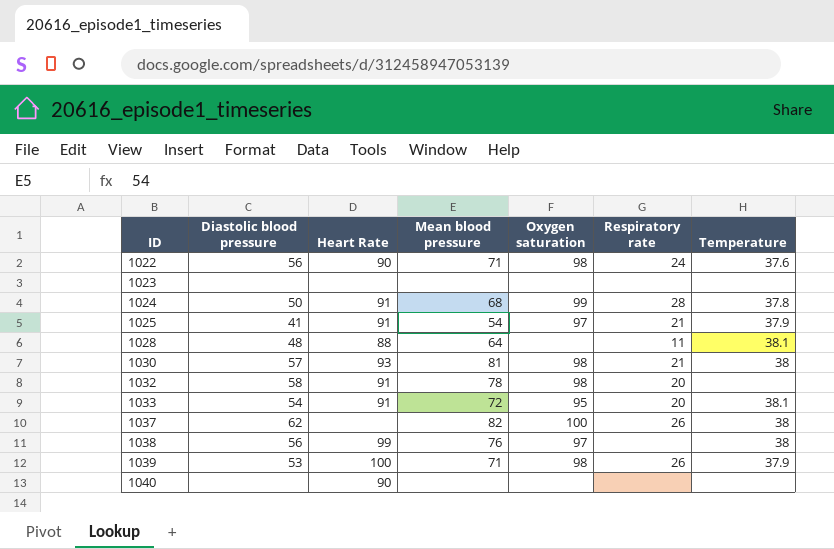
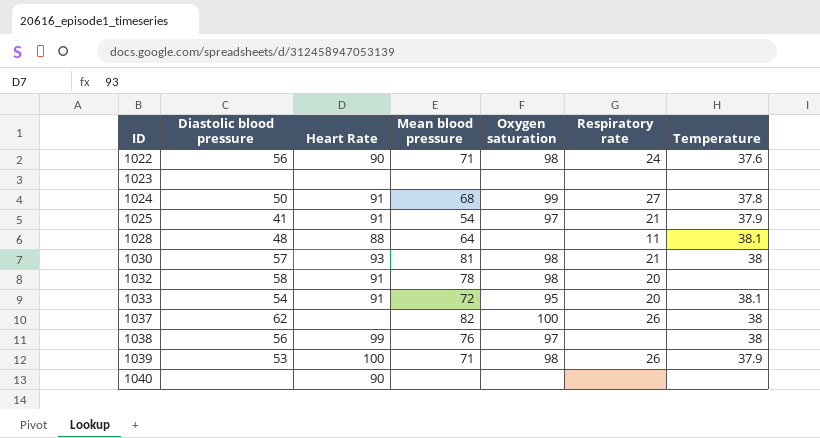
1024 | Respiratory rate: 28 -> 27

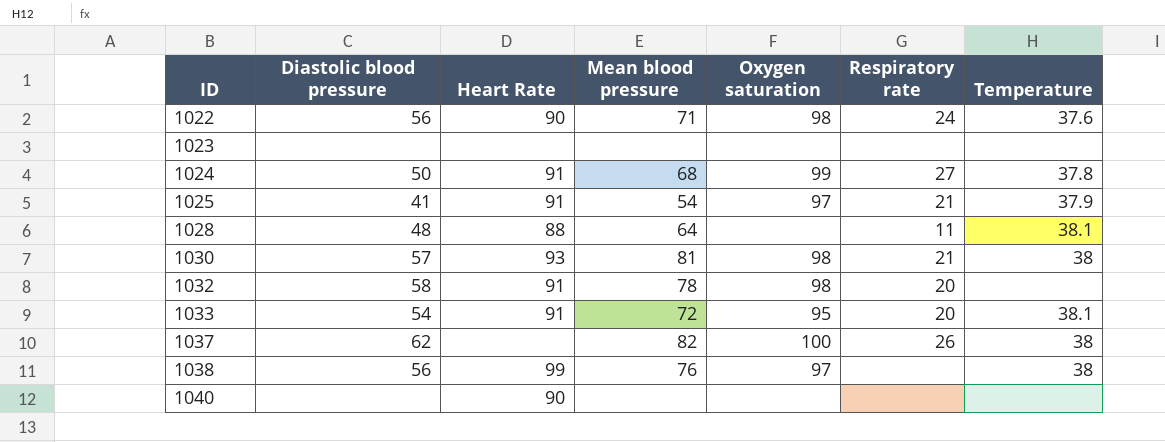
row 1039: 53 | 100 | 71 | 98 | 26 | 37.9 -> none

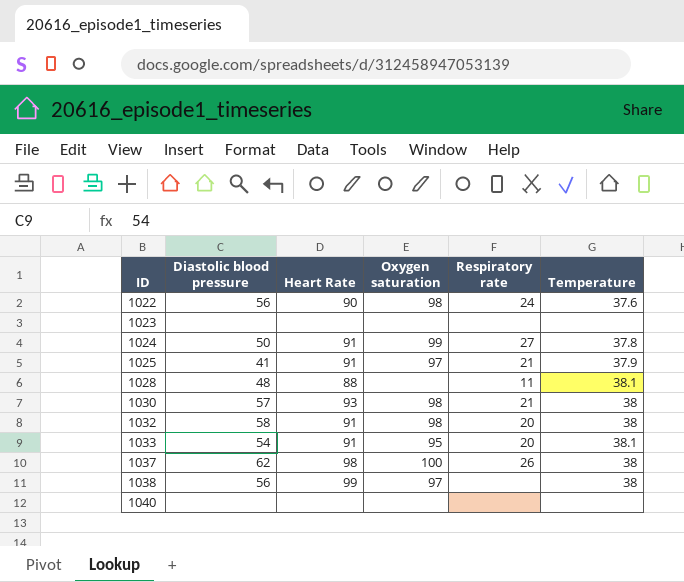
column Mean blood pressure | position: 4 -> none
1032 | Temperature: none -> 38
1037 | Heart Rate: none -> 98
1040 | Heart Rate: 90 -> none

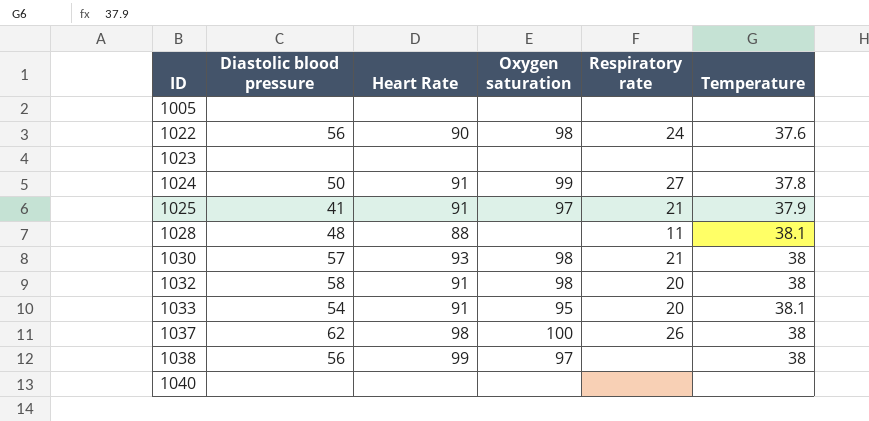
row 1005: none -> none | none | none | none | none

